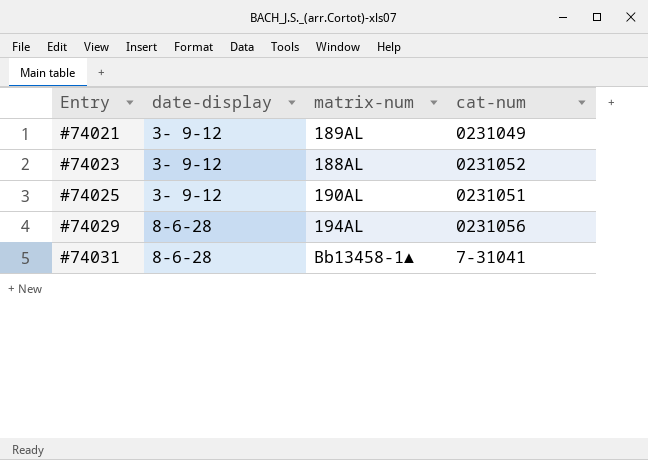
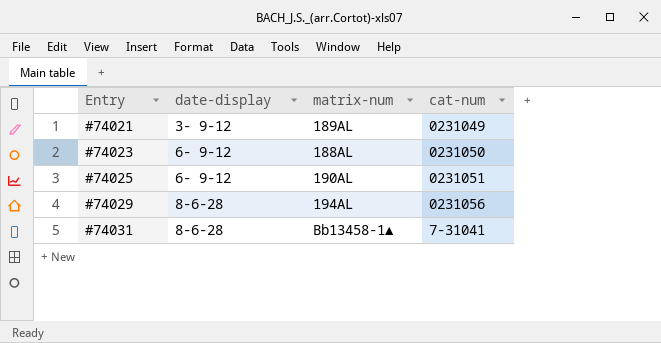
#74023 | date-display: 3- 9-12 -> 6- 9-12
#74023 | cat-num: 0231052 -> 0231050
#74025 | date-display: 3- 9-12 -> 6- 9-12

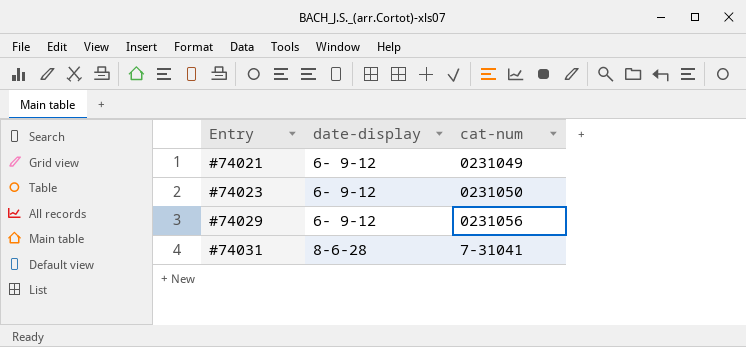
column matrix-num | position: 3 -> none
row #74025: 6- 9-12 | 190AL | 0231051 -> none
#74021 | date-display: 3- 9-12 -> 6- 9-12
#74029 | date-display: 8-6-28 -> 6- 9-12

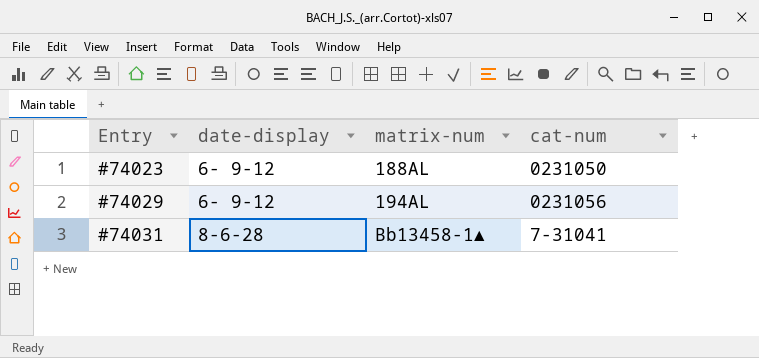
column matrix-num | position: none -> 3
row #74021: 6- 9-12 | 0231049 -> none

